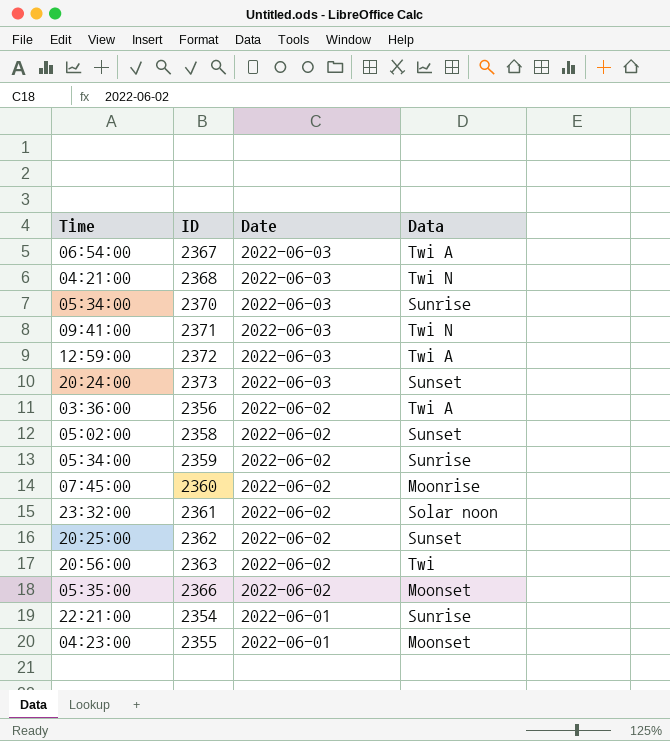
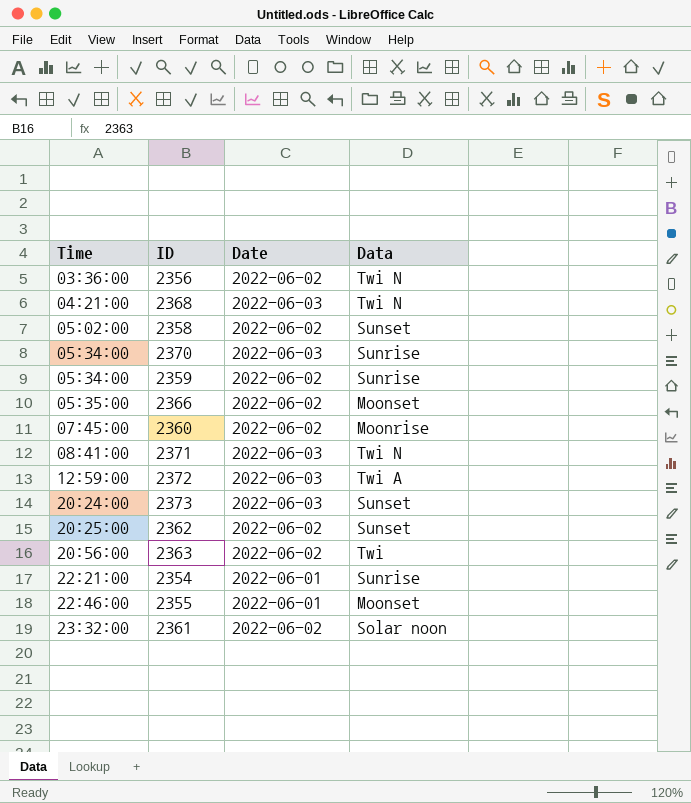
row order: Date descending -> Time ascending
row 2367: 06:54:00 | 2022-06-03 | Twi A -> none
2356 | Data: Twi A -> Twi N
2371 | Time: 09:41:00 -> 08:41:00
2355 | Time: 04:23:00 -> 22:46:00

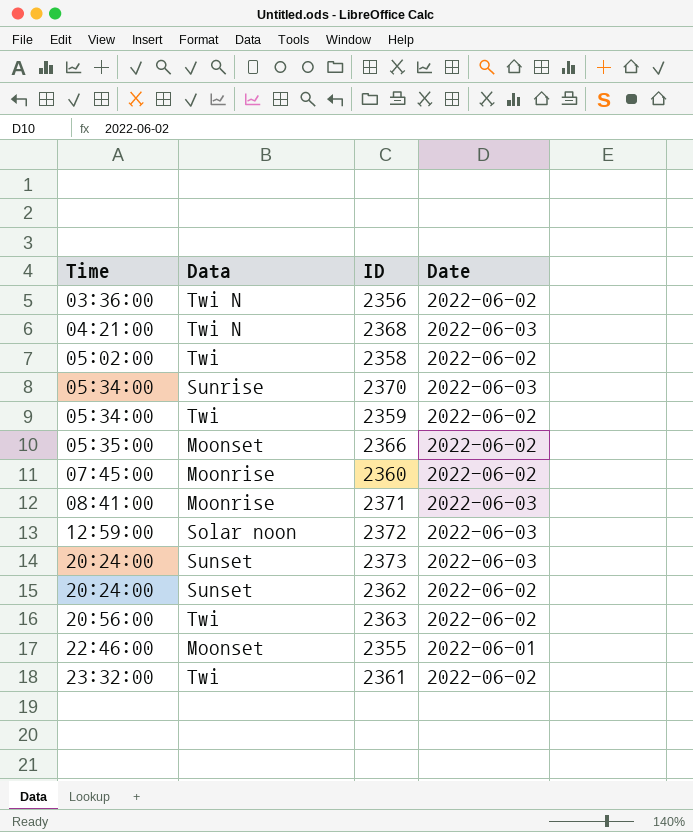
column Data | position: 4 -> 2
row 2354: 22:21:00 | 2022-06-01 | Sunrise -> none
2358 | Data: Sunset -> Twi
2359 | Data: Sunrise -> Twi
2371 | Data: Twi N -> Moonrise
2372 | Data: Twi A -> Solar noon
2362 | Time: 20:25:00 -> 20:24:00
2361 | Data: Solar noon -> Twi

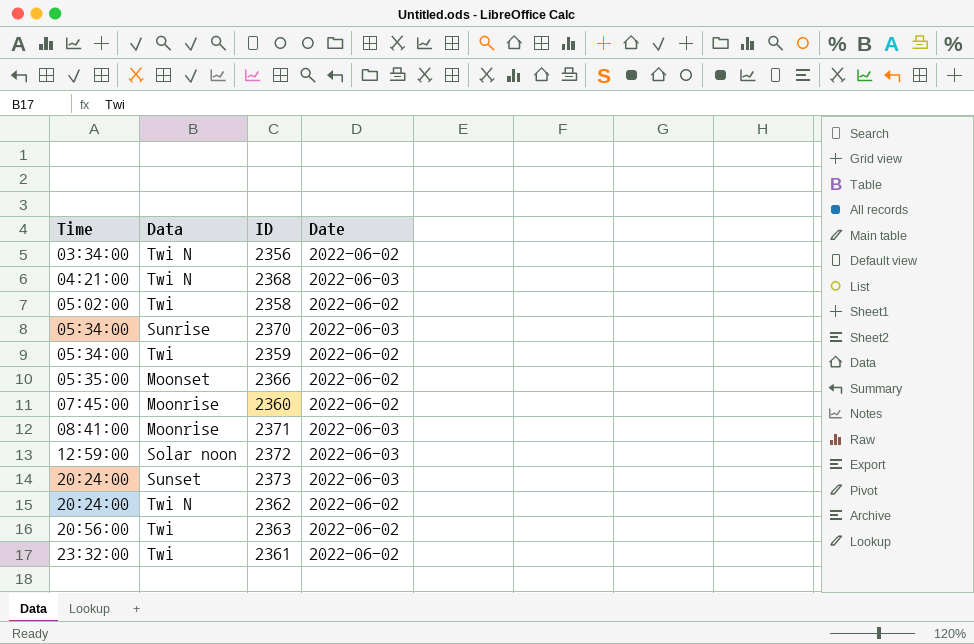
row 2355: 22:46:00 | Moonset | 2022-06-01 -> none
2356 | Time: 03:36:00 -> 03:34:00
2362 | Data: Sunset -> Twi N

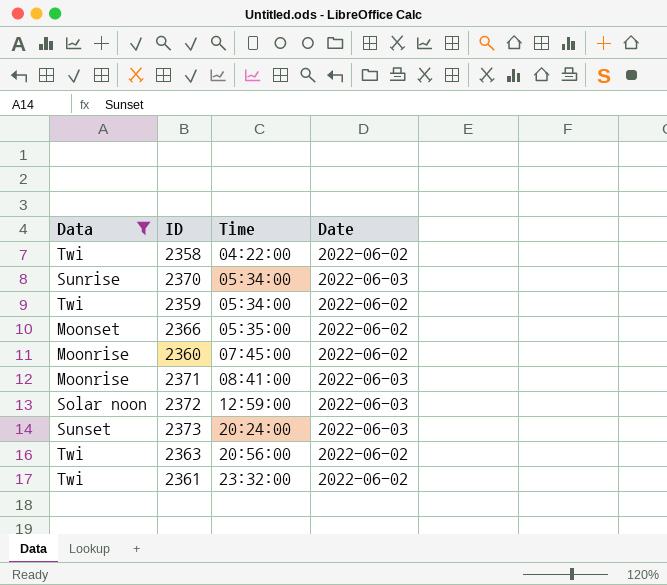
filter: none -> Data != Twi N
column Time | position: 1 -> 3
2358 | Time: 05:02:00 -> 04:22:00

